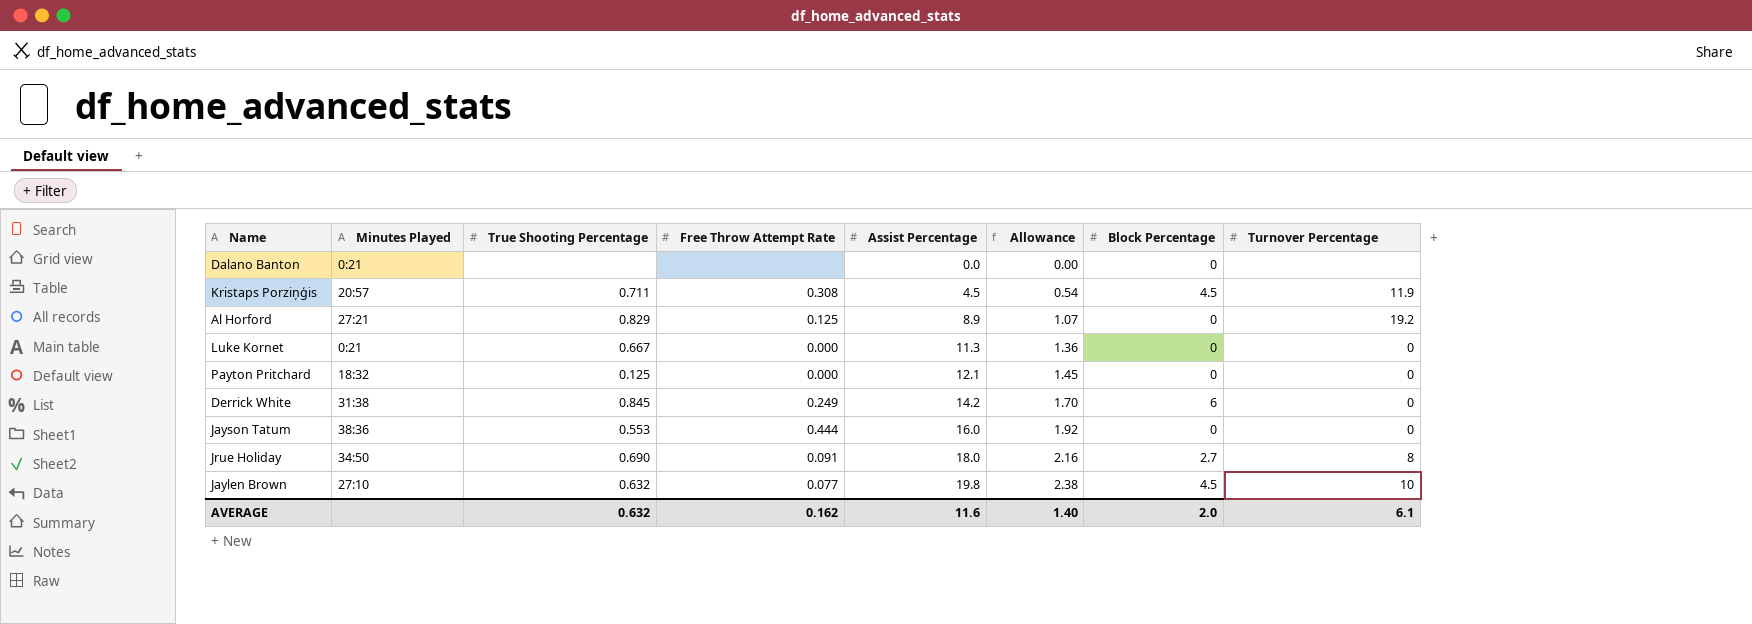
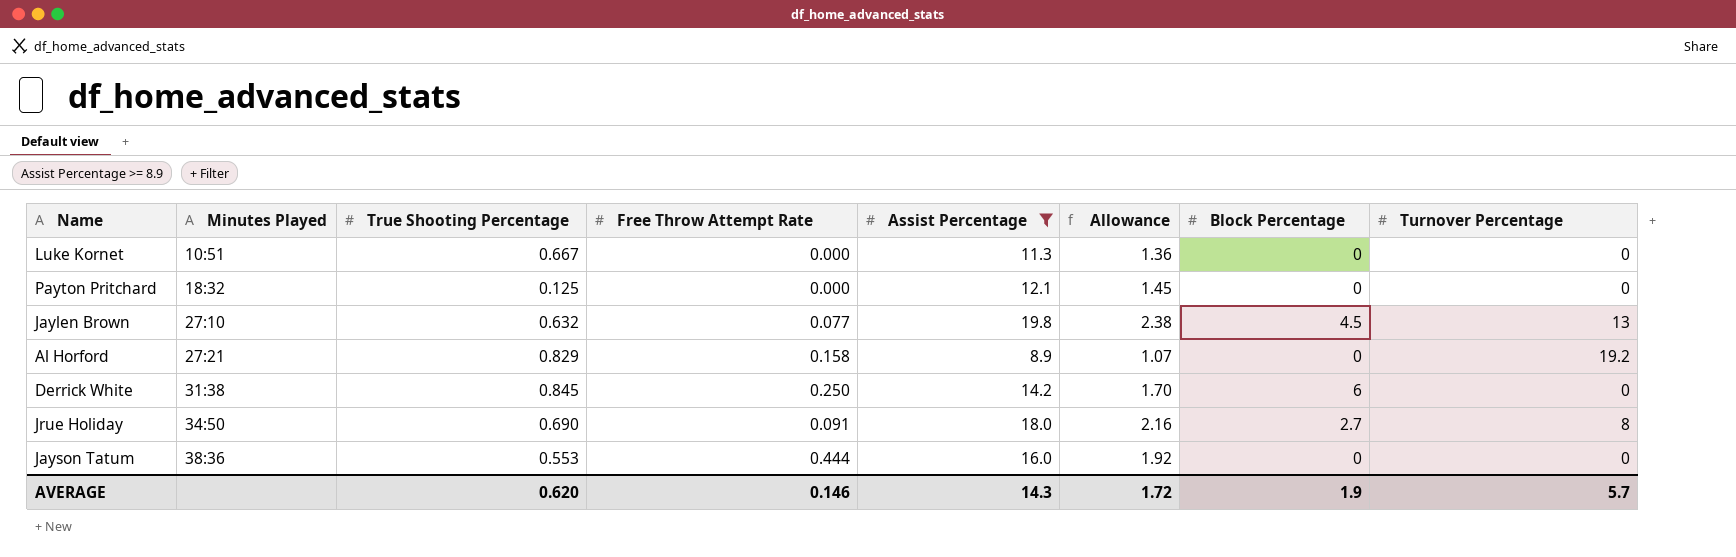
filter: none -> Assist Percentage >= 8.9
row order: Assist Percentage ascending -> Minutes Played ascending
Luke Kornet | Minutes Played: 0:21 -> 10:51
Jaylen Brown | Turnover Percentage: 10 -> 13
Al Horford | Free Throw Attempt Rate: 0.125 -> 0.158
Derrick White | Free Throw Attempt Rate: 0.249 -> 0.250
AVERAGE | True Shooting Percentage: 0.632 -> 0.620
AVERAGE | Free Throw Attempt Rate: 0.162 -> 0.146
AVERAGE | Assist Percentage: 11.6 -> 14.3
AVERAGE | Allowance: 1.40 -> 1.72
AVERAGE | Block Percentage: 2.0 -> 1.9
AVERAGE | Turnover Percentage: 6.1 -> 5.7

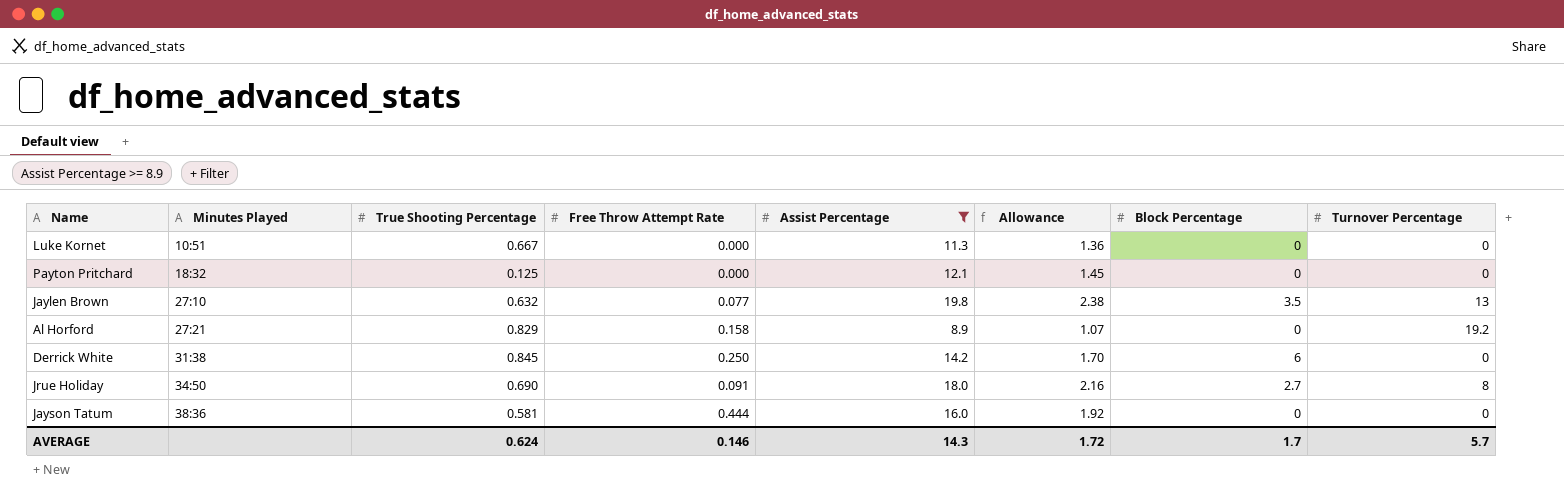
Jaylen Brown | Block Percentage: 4.5 -> 3.5
Jayson Tatum | True Shooting Percentage: 0.553 -> 0.581
AVERAGE | True Shooting Percentage: 0.620 -> 0.624
AVERAGE | Block Percentage: 1.9 -> 1.7

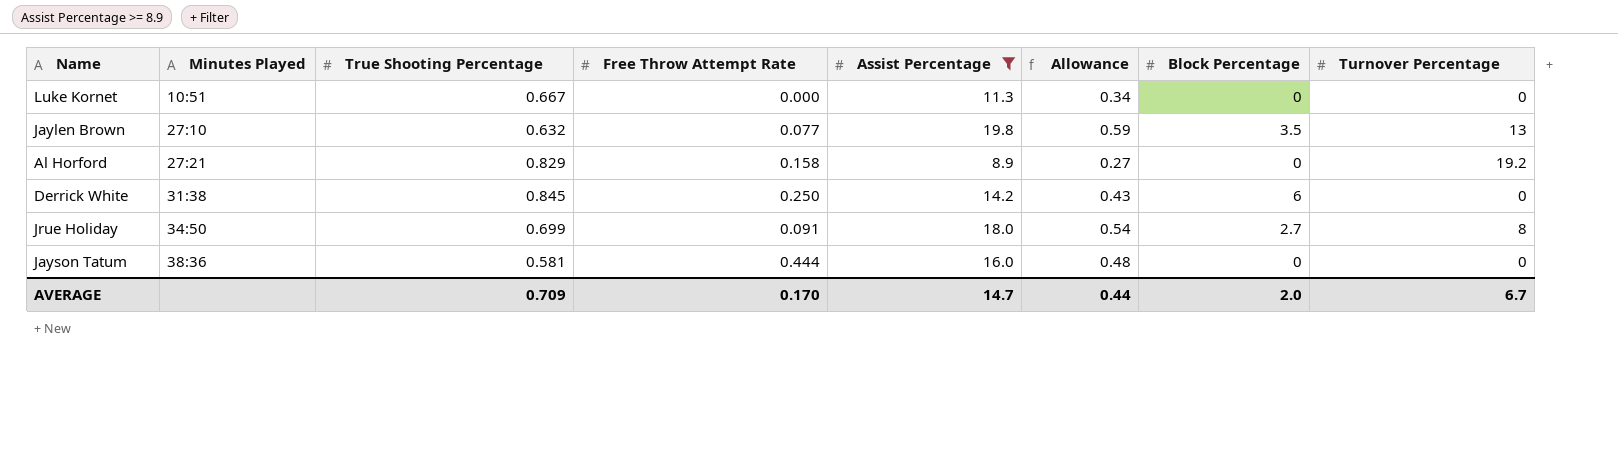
column Allowance | formula: [Assist Percentage] * 0.12 -> [Assist Percentage] * 0.03
row Payton Pritchard: 18:32 | 0.125 | 0.000 | 12.1 | 1.45 | 0 | 0 -> none
Jrue Holiday | True Shooting Percentage: 0.690 -> 0.699
AVERAGE | True Shooting Percentage: 0.624 -> 0.709
AVERAGE | Free Throw Attempt Rate: 0.146 -> 0.170
AVERAGE | Assist Percentage: 14.3 -> 14.7
AVERAGE | Allowance: 1.72 -> 0.44
AVERAGE | Block Percentage: 1.7 -> 2.0
AVERAGE | Turnover Percentage: 5.7 -> 6.7

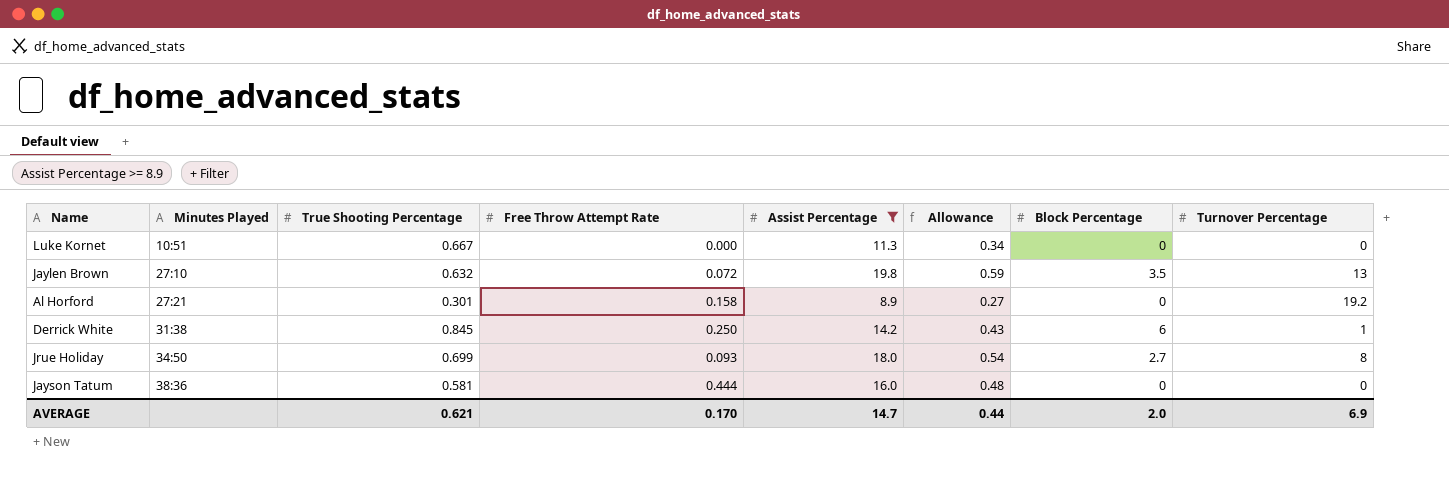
Jaylen Brown | Free Throw Attempt Rate: 0.077 -> 0.072
Al Horford | True Shooting Percentage: 0.829 -> 0.301
Derrick White | Turnover Percentage: 0 -> 1
Jrue Holiday | Free Throw Attempt Rate: 0.091 -> 0.093
AVERAGE | True Shooting Percentage: 0.709 -> 0.621
AVERAGE | Turnover Percentage: 6.7 -> 6.9

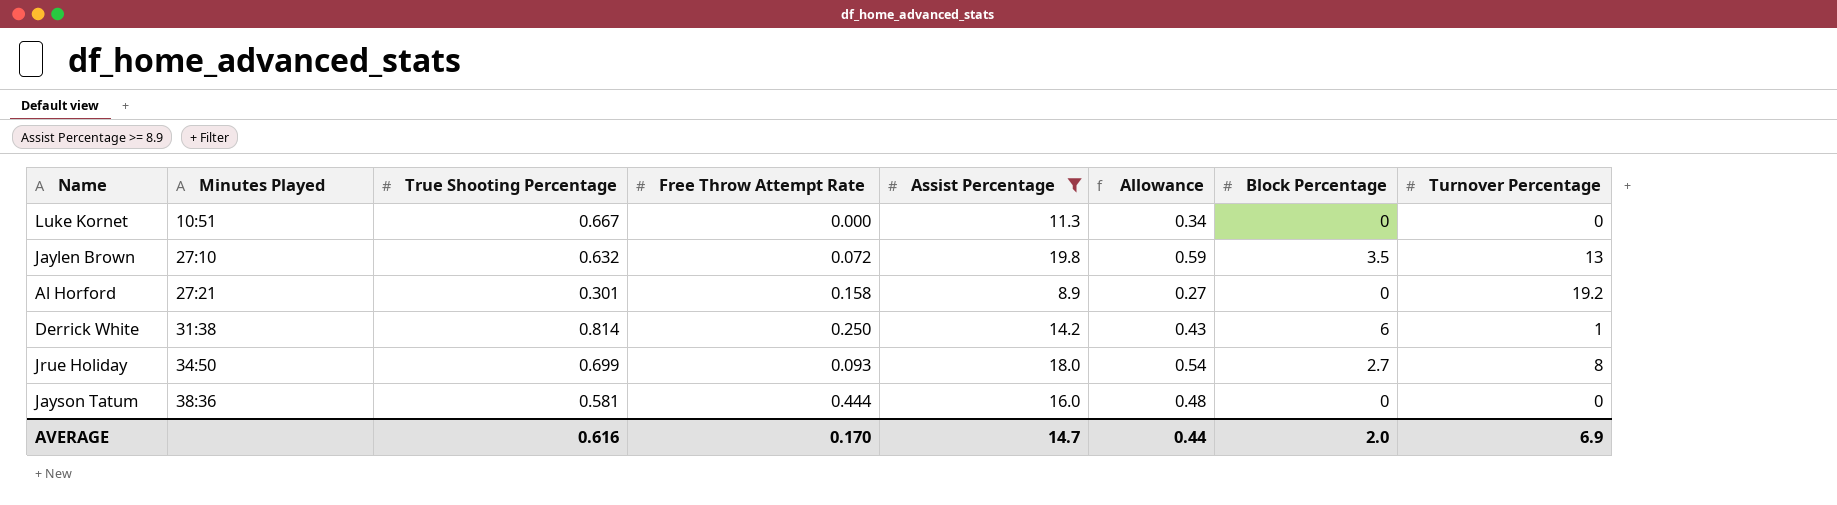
Derrick White | True Shooting Percentage: 0.845 -> 0.814
AVERAGE | True Shooting Percentage: 0.621 -> 0.616

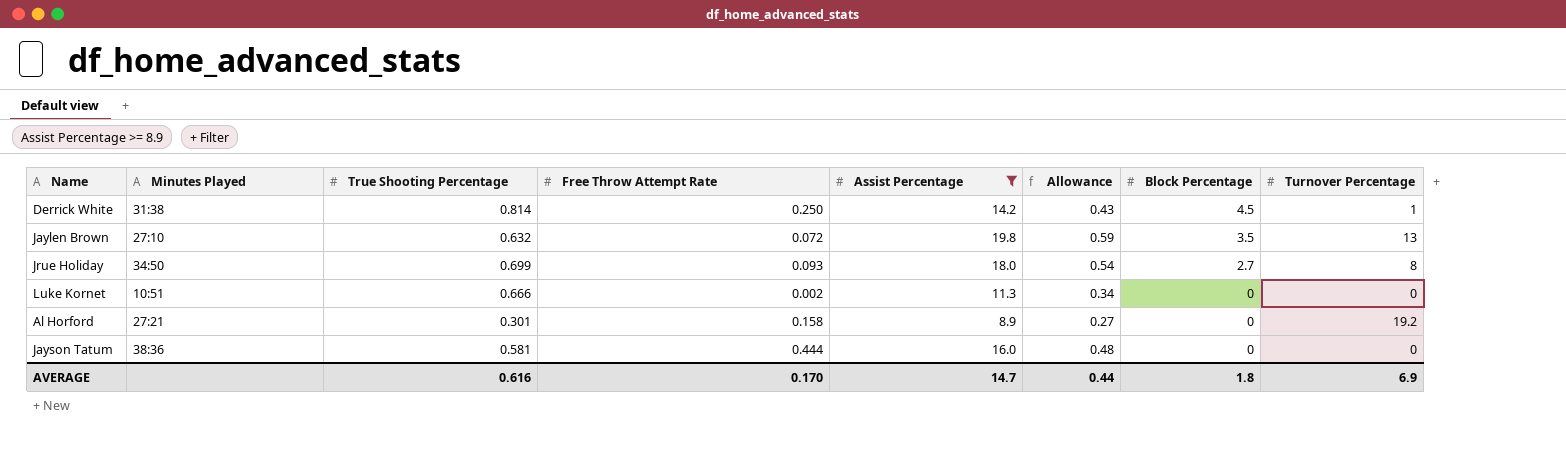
row order: Minutes Played ascending -> Block Percentage descending
Derrick White | Block Percentage: 6 -> 4.5
Luke Kornet | True Shooting Percentage: 0.667 -> 0.666
Luke Kornet | Free Throw Attempt Rate: 0.000 -> 0.002
AVERAGE | Block Percentage: 2.0 -> 1.8

